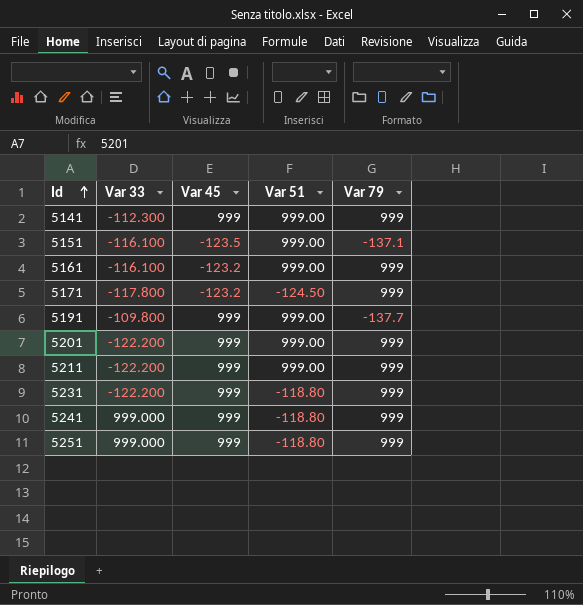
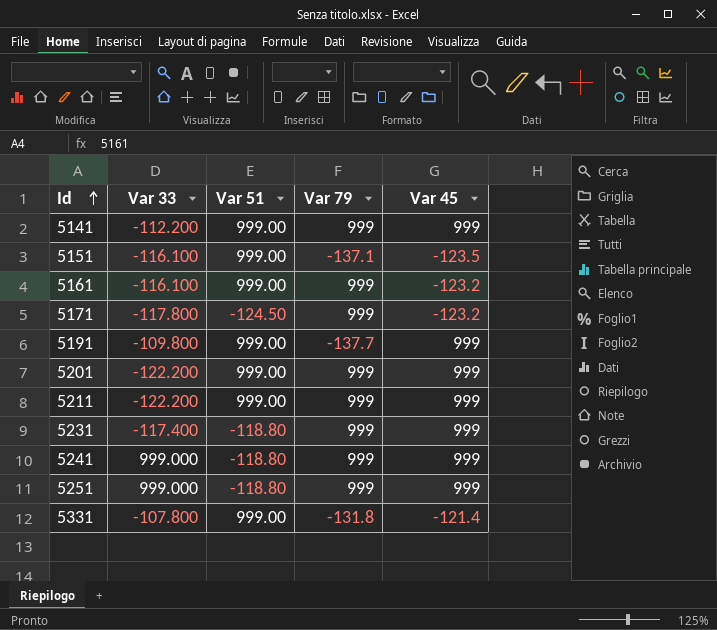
column Var 45 | position: 3 -> 5
5141 | Var 33: -112.300 -> -112.200
5231 | Var 33: -122.200 -> -117.400
row 5331: none -> -107.800 | 999.00 | -131.8 | -121.4

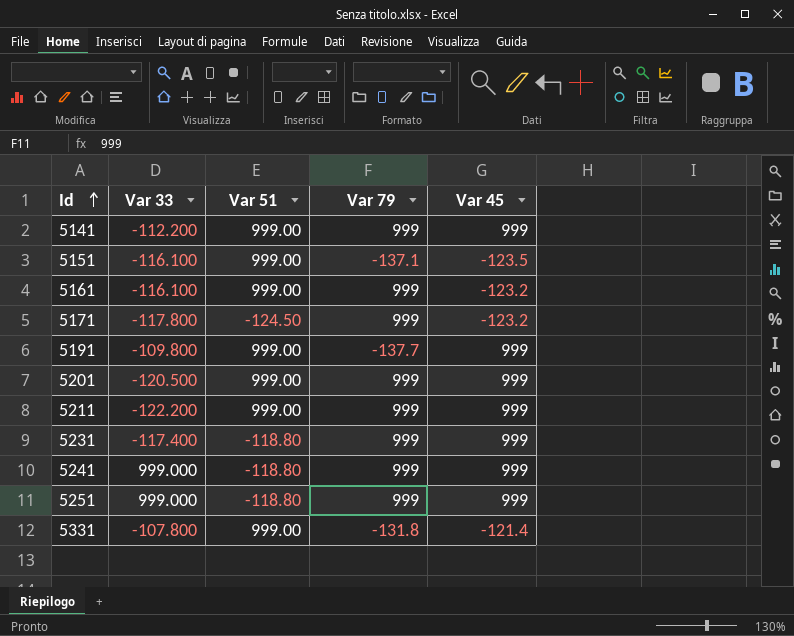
5201 | Var 33: -122.200 -> -120.500

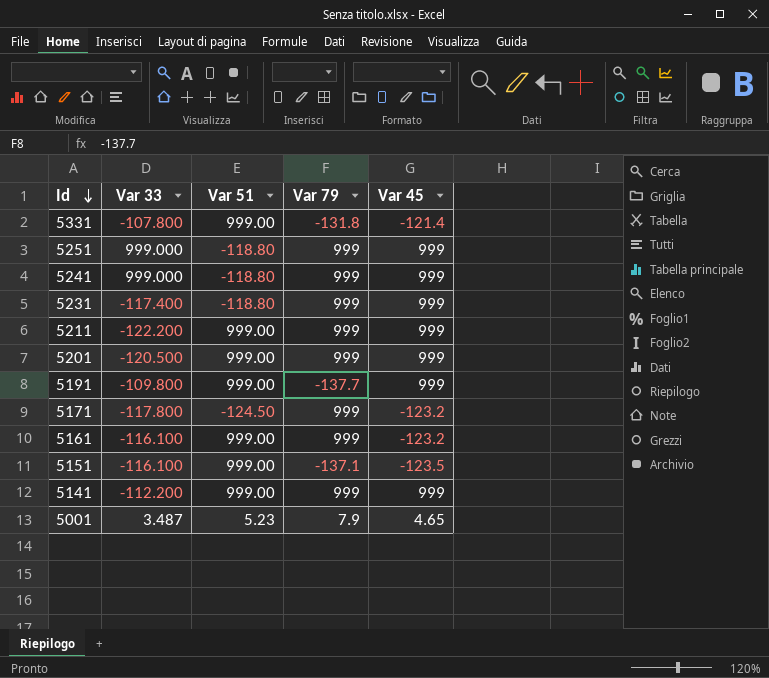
row order: Id ascending -> Id descending
row 5001: none -> 3.487 | 5.23 | 7.9 | 4.65

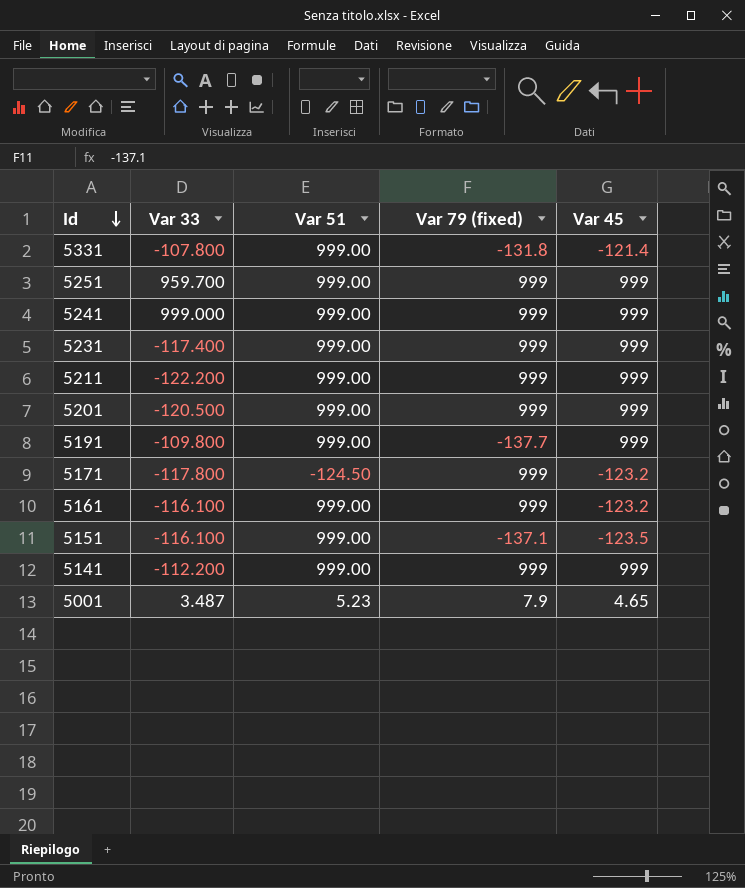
column name: Var 79 -> Var 79 (fixed)
5251 | Var 33: 999.000 -> 959.700
5251 | Var 51: -118.80 -> 999.00
5241 | Var 51: -118.80 -> 999.00
5231 | Var 51: -118.80 -> 999.00

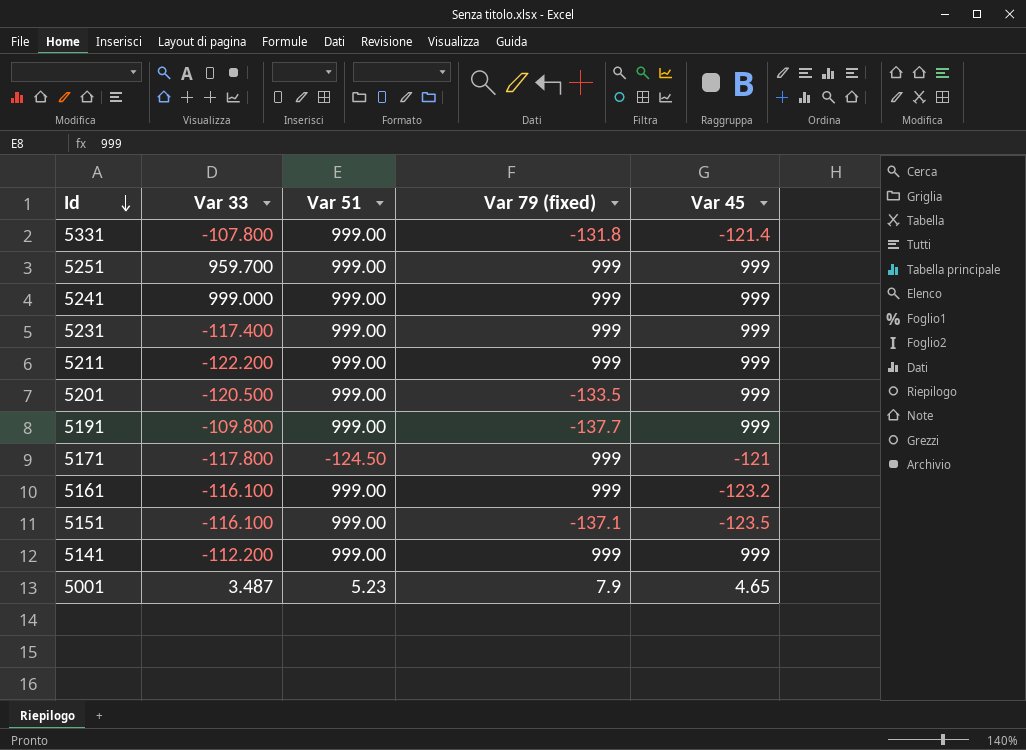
5201 | Var 79 (fixed): 999 -> -133.5
5171 | Var 45: -123.2 -> -121

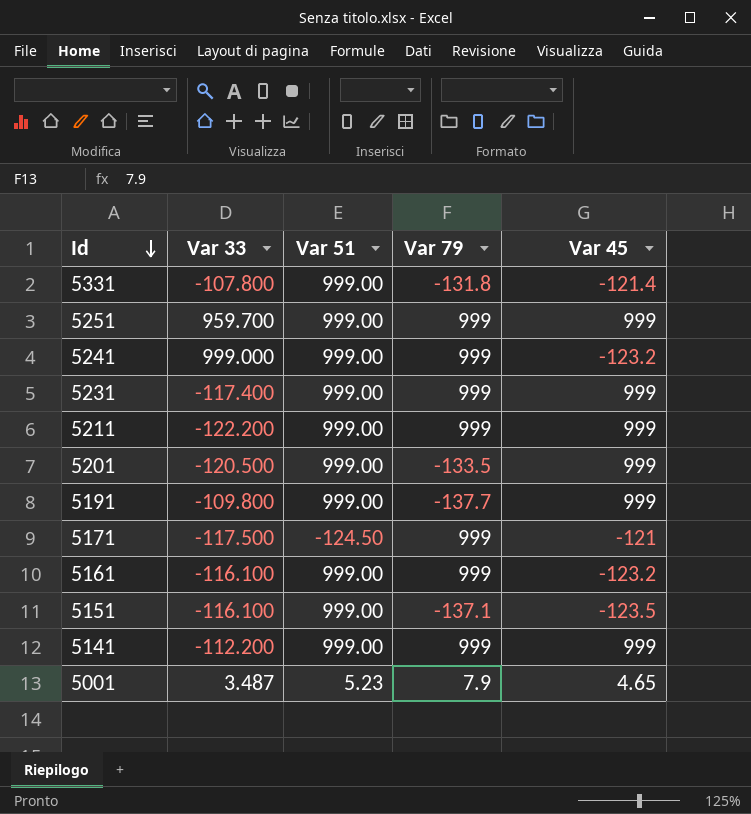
column name: Var 79 (fixed) -> Var 79
5241 | Var 45: 999 -> -123.2
5171 | Var 33: -117.800 -> -117.500

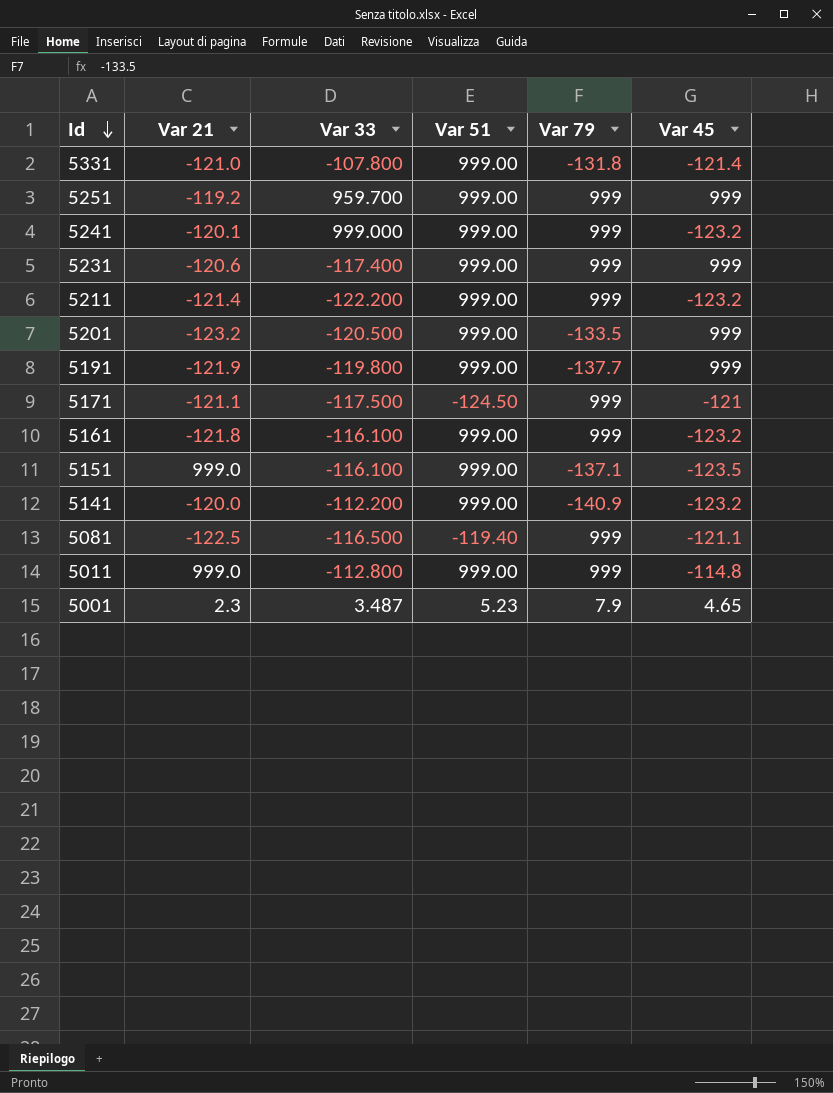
column Var 21 | position: none -> 2
5211 | Var 45: 999 -> -123.2
5191 | Var 33: -109.800 -> -119.800
5141 | Var 79: 999 -> -140.9
5141 | Var 45: 999 -> -123.2
row 5081: none -> -122.5 | -116.500 | -119.40 | 999 | -121.1
row 5011: none -> 999.0 | -112.800 | 999.00 | 999 | -114.8

